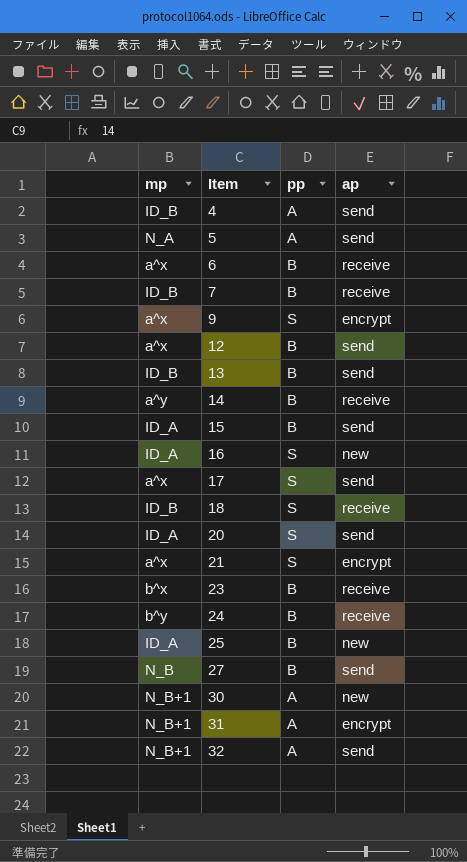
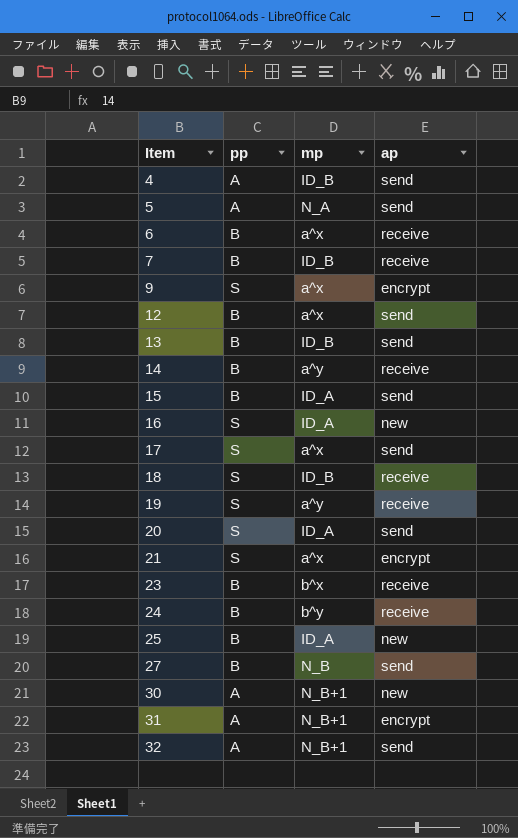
column mp | position: 1 -> 3
row 19: none -> S | a^y | receive

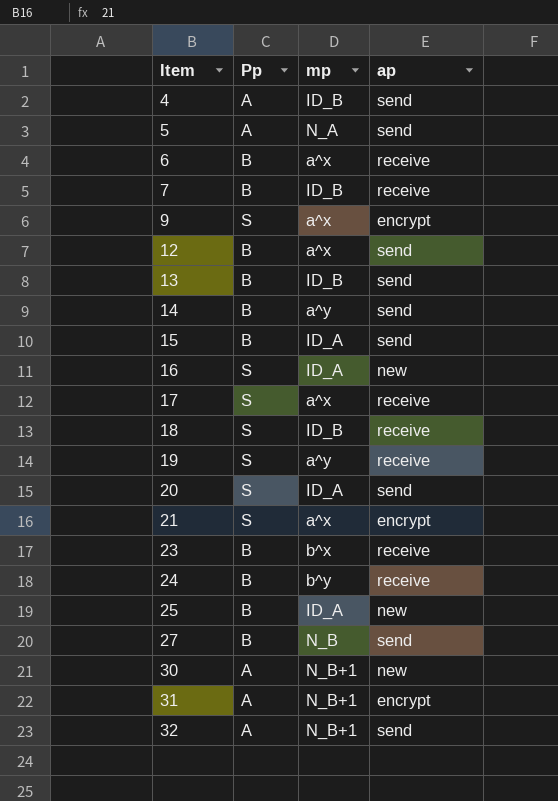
column name: pp -> Pp
14 | ap: receive -> send
17 | ap: send -> receive

